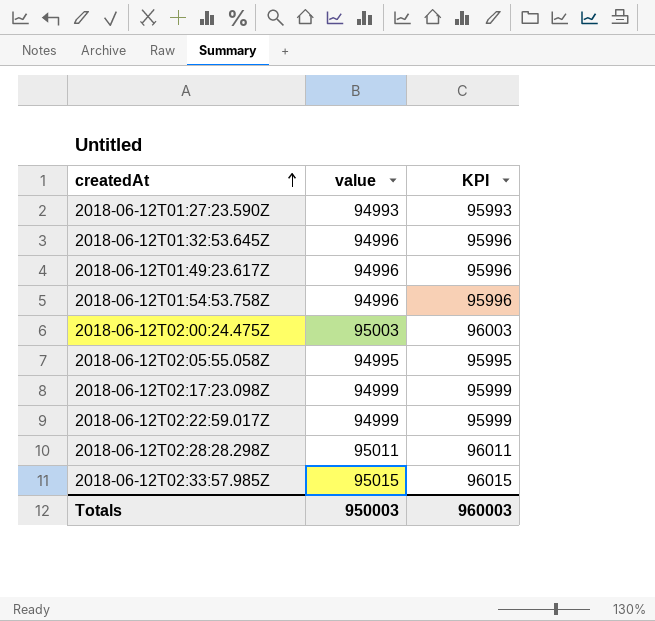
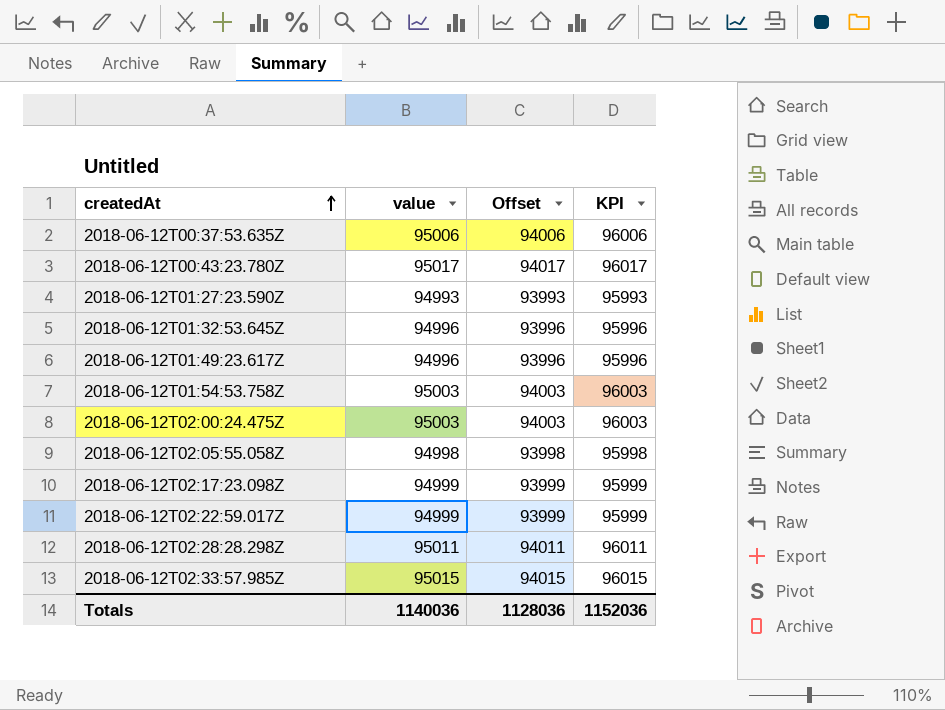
column Offset | formula: none -> [value] - 1000
row 2018-06-12T00:37:53.635Z: none -> 95006 | 94006 | 96006
row 2018-06-12T00:43:23.780Z: none -> 95017 | 94017 | 96017
2018-06-12T01:54:53.758Z | value: 94996 -> 95003
2018-06-12T01:54:53.758Z | KPI: 95996 -> 96003
2018-06-12T02:05:55.058Z | value: 94995 -> 94998
2018-06-12T02:05:55.058Z | KPI: 95995 -> 95998
Totals | value: 950003 -> 1140036
Totals | KPI: 960003 -> 1152036

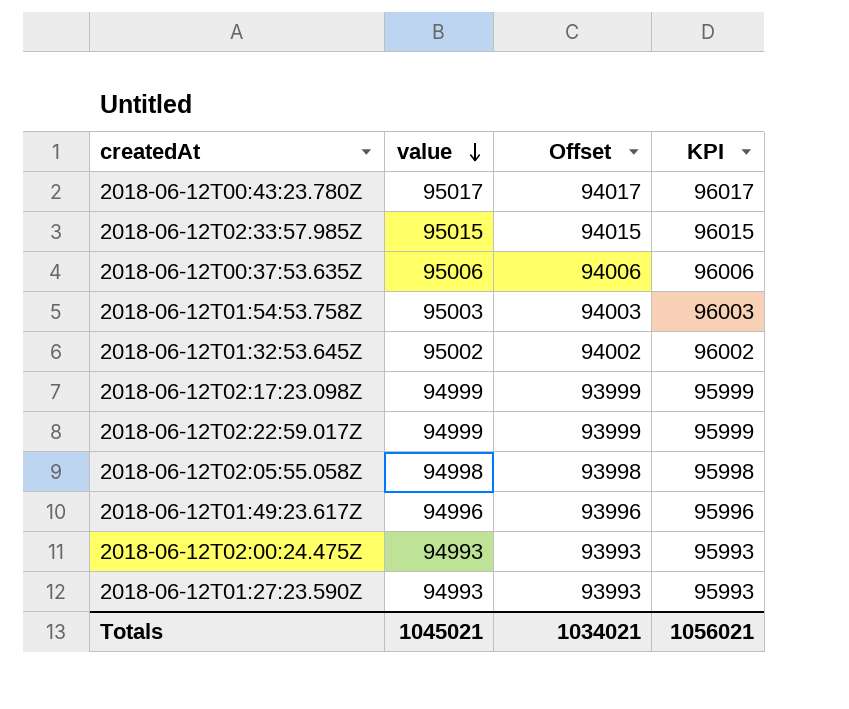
row order: createdAt ascending -> value descending
row 2018-06-12T02:28:28.298Z: 95011 | 94011 | 96011 -> none
2018-06-12T01:32:53.645Z | value: 94996 -> 95002
2018-06-12T01:32:53.645Z | Offset: 93996 -> 94002
2018-06-12T01:32:53.645Z | KPI: 95996 -> 96002
2018-06-12T02:00:24.475Z | value: 95003 -> 94993
2018-06-12T02:00:24.475Z | Offset: 94003 -> 93993
2018-06-12T02:00:24.475Z | KPI: 96003 -> 95993
Totals | value: 1140036 -> 1045021
Totals | Offset: 1128036 -> 1034021
Totals | KPI: 1152036 -> 1056021

